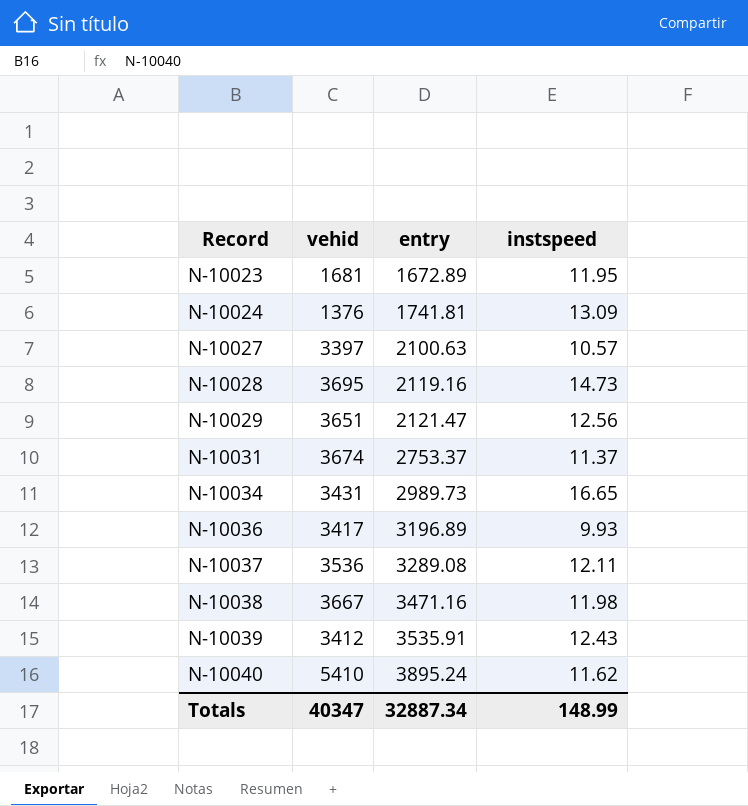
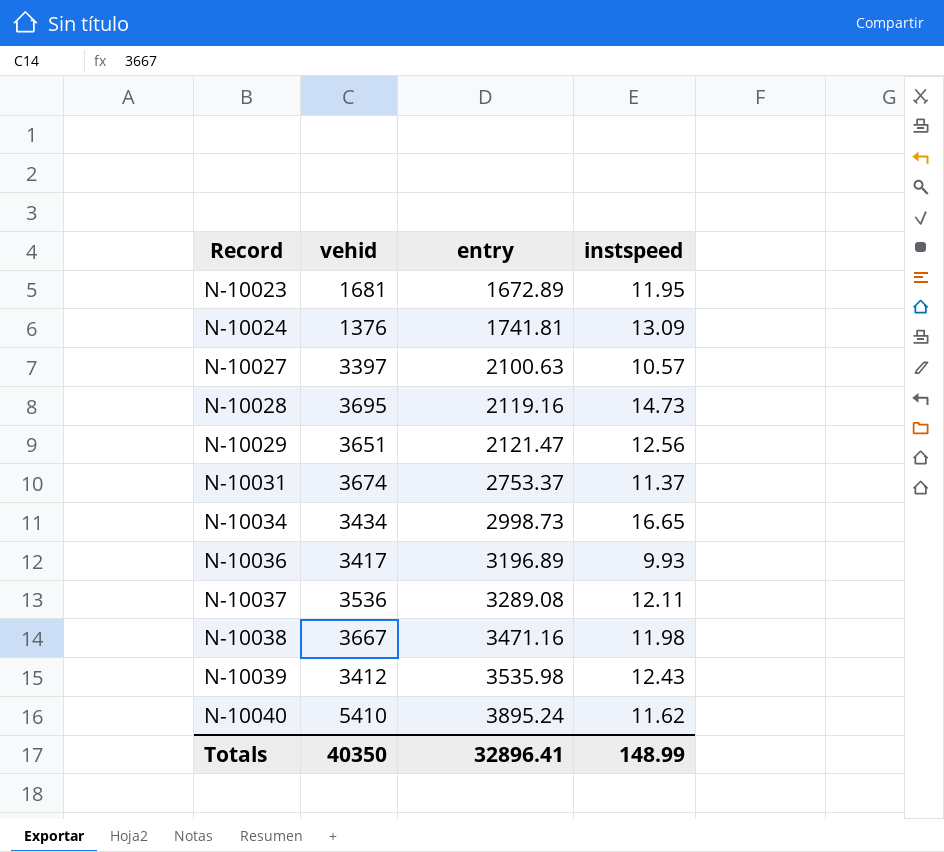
N-10034 | vehid: 3431 -> 3434
N-10034 | entry: 2989.73 -> 2998.73
N-10039 | entry: 3535.91 -> 3535.98
Totals | vehid: 40347 -> 40350
Totals | entry: 32887.34 -> 32896.41

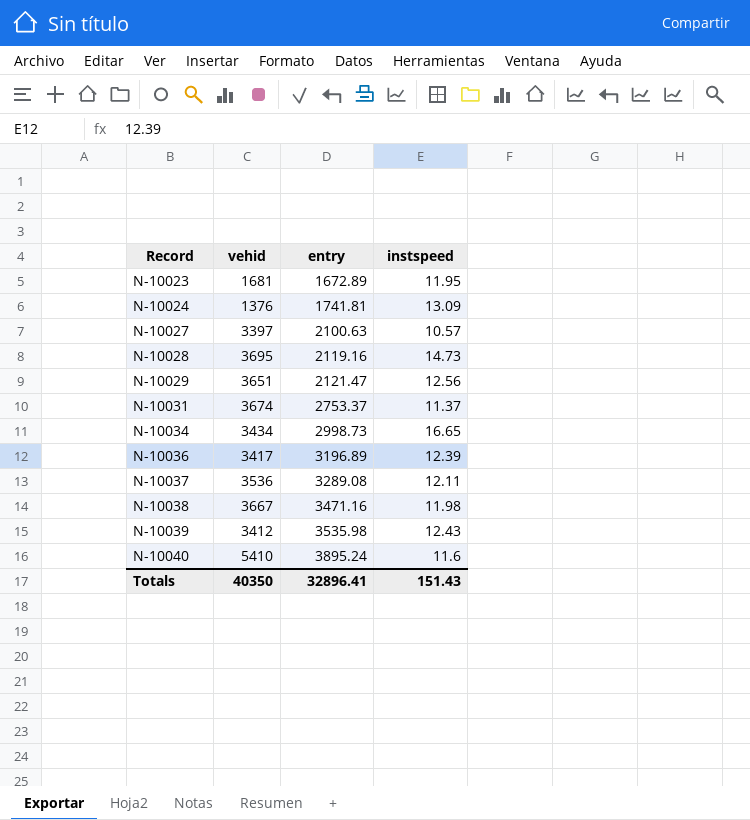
N-10036 | instspeed: 9.93 -> 12.39
N-10040 | instspeed: 11.62 -> 11.6
Totals | instspeed: 148.99 -> 151.43

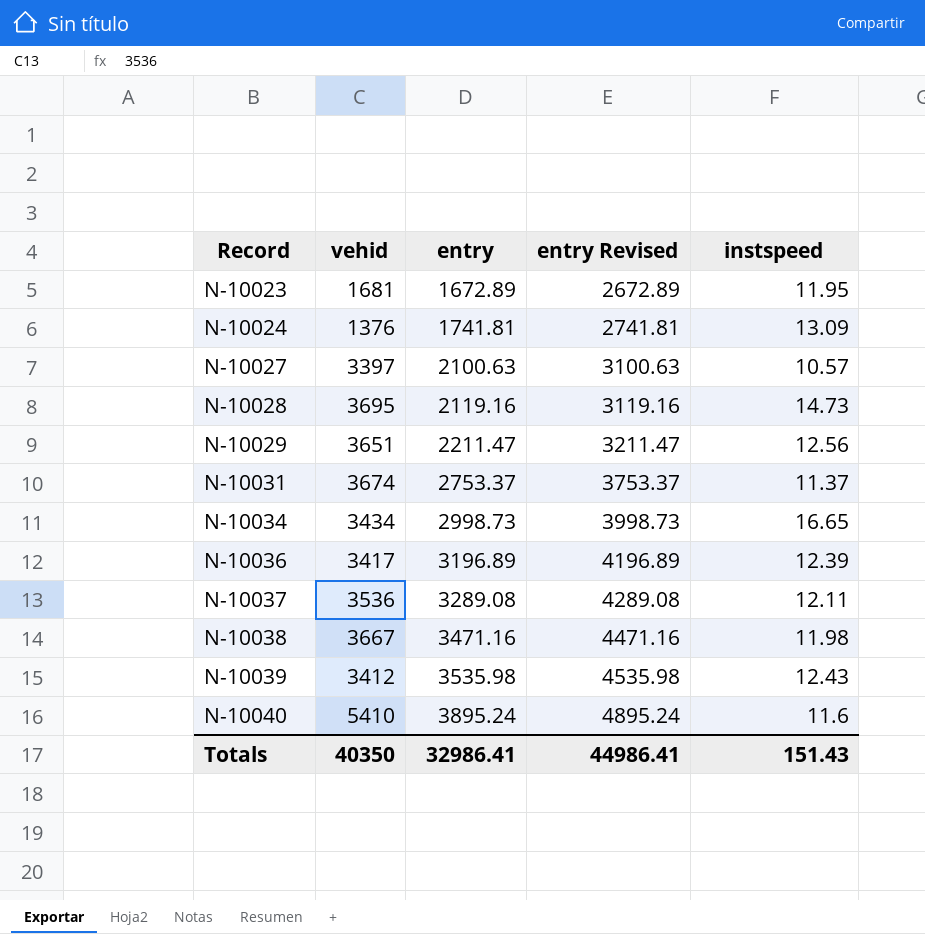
column entry Revised | formula: none -> [entry] + 1000
N-10029 | entry: 2121.47 -> 2211.47
Totals | entry: 32896.41 -> 32986.41

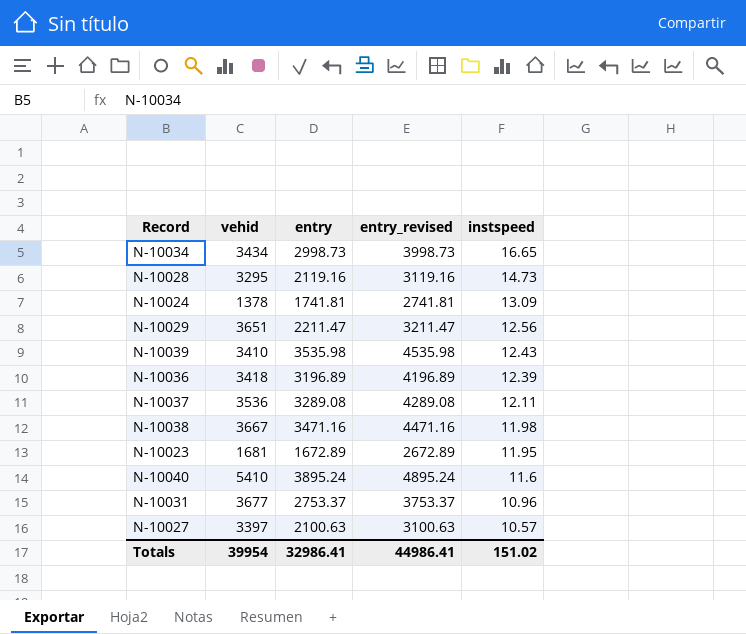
row order: Record ascending -> instspeed descending
column name: entry Revised -> entry_revised
N-10028 | vehid: 3695 -> 3295
N-10024 | vehid: 1376 -> 1378
N-10039 | vehid: 3412 -> 3410
N-10036 | vehid: 3417 -> 3418
N-10031 | vehid: 3674 -> 3677
N-10031 | instspeed: 11.37 -> 10.96
Totals | vehid: 40350 -> 39954
Totals | instspeed: 151.43 -> 151.02

